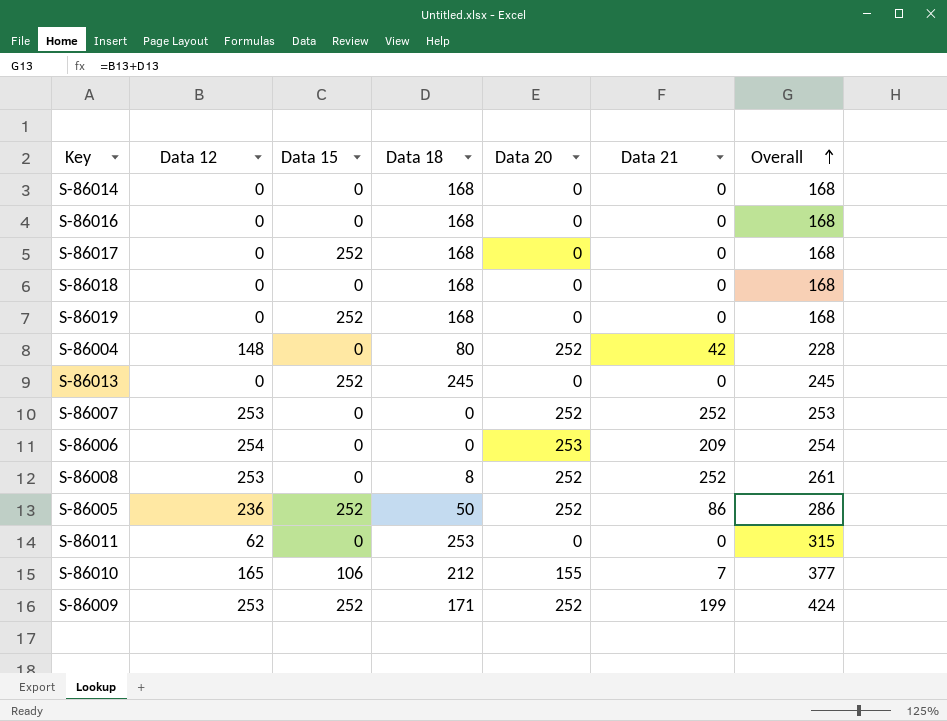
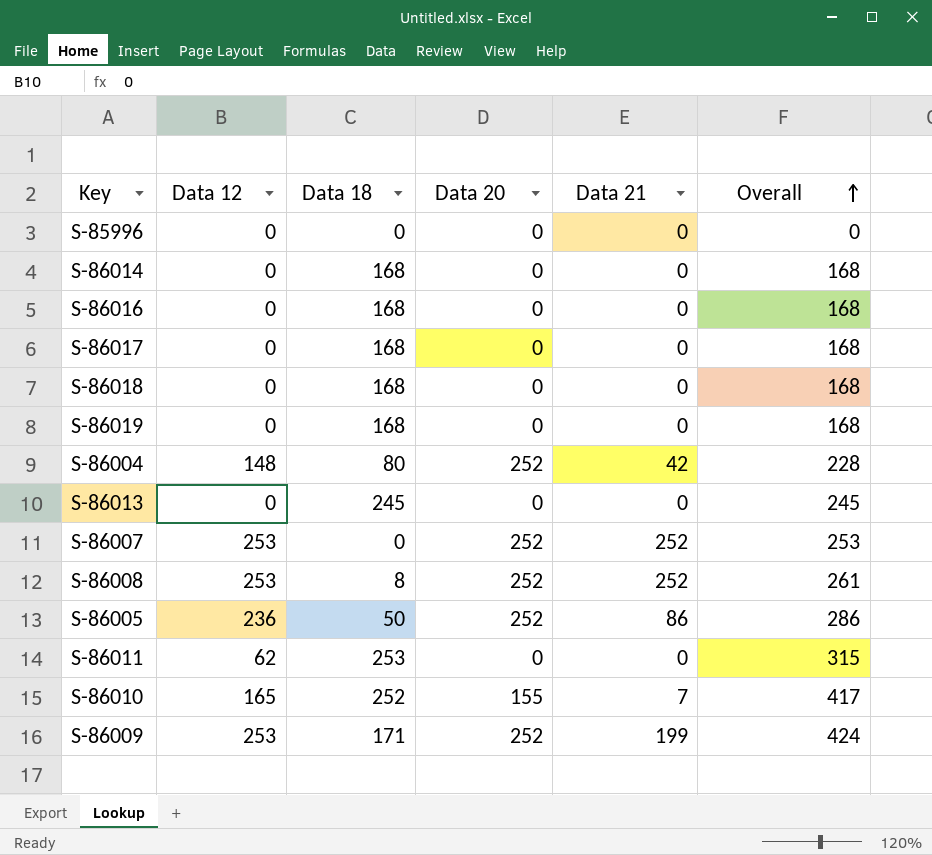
column Data 15 | position: 3 -> none
row S-86006: 254 | 0 | 0 | 253 | 209 | 254 -> none
row S-85996: none -> 0 | 0 | 0 | 0 | 0
S-86010 | Data 18: 212 -> 252
S-86010 | Overall: 377 -> 417

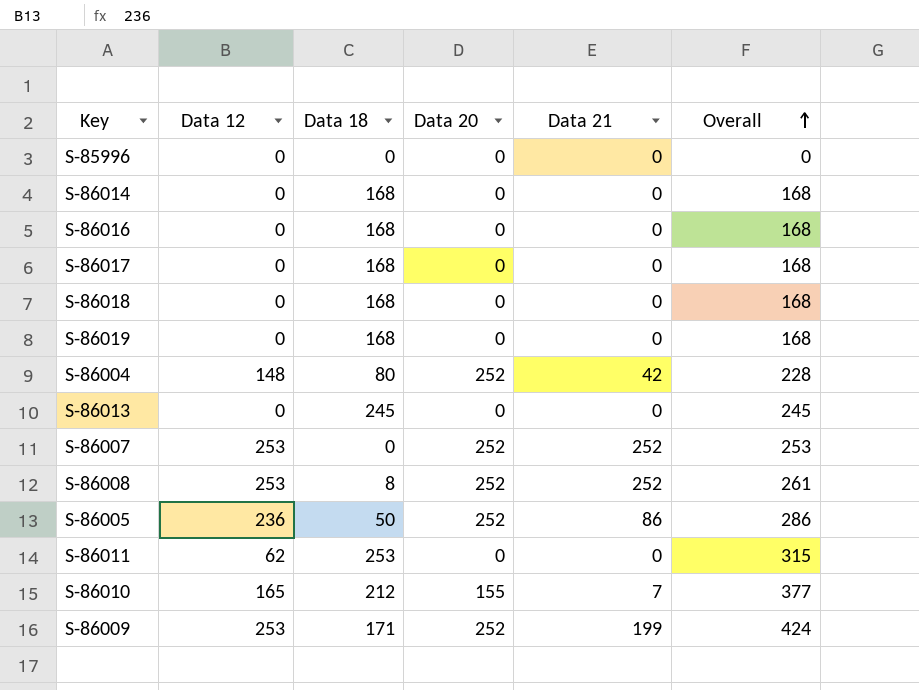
S-86010 | Data 18: 252 -> 212
S-86010 | Overall: 417 -> 377

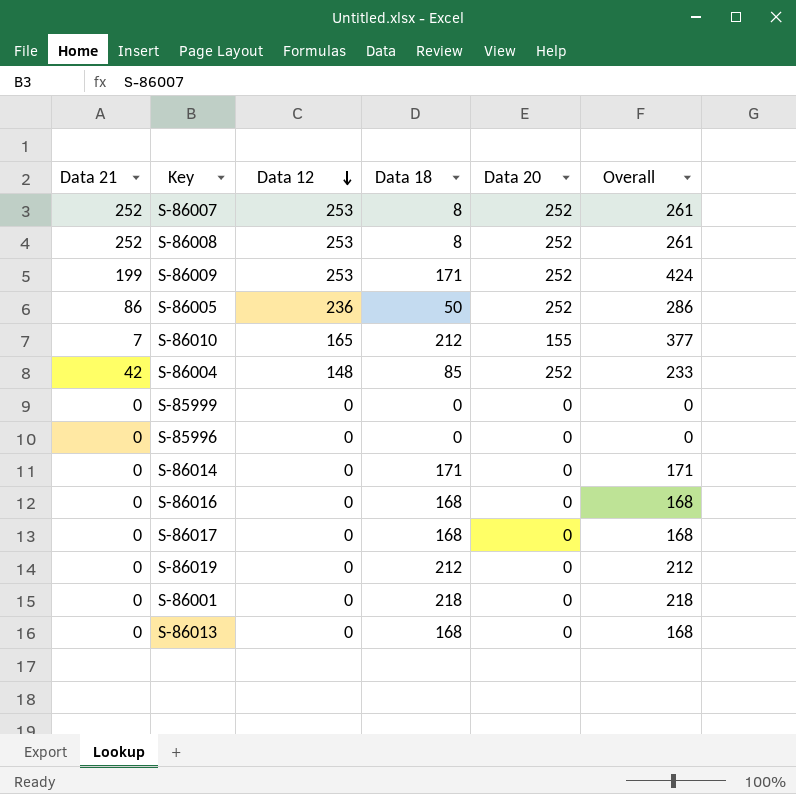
row order: Overall ascending -> Data 12 descending
column Data 21 | position: 5 -> 1
row S-86018: 0 | 168 | 0 | 0 | 168 -> none
row S-86011: 62 | 253 | 0 | 0 | 315 -> none
S-86007 | Data 18: 0 -> 8
S-86007 | Overall: 253 -> 261
S-86004 | Data 18: 80 -> 85
S-86004 | Overall: 228 -> 233
row S-85999: none -> 0 | 0 | 0 | 0 | 0
S-86014 | Data 18: 168 -> 171
S-86014 | Overall: 168 -> 171
S-86019 | Data 18: 168 -> 212
S-86019 | Overall: 168 -> 212
row S-86001: none -> 0 | 0 | 218 | 0 | 218
S-86013 | Data 18: 245 -> 168
S-86013 | Overall: 245 -> 168

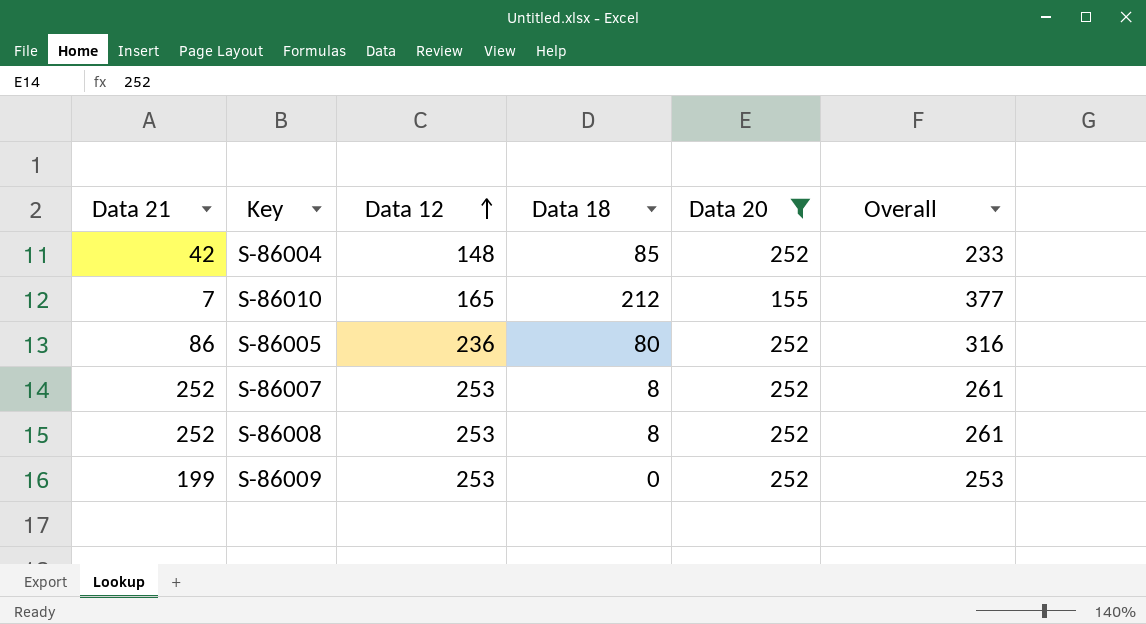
filter: none -> Data 20 != 0
row order: Data 12 descending -> Data 12 ascending
S-86005 | Data 18: 50 -> 80
S-86005 | Overall: 286 -> 316
S-86009 | Data 18: 171 -> 0
S-86009 | Overall: 424 -> 253

